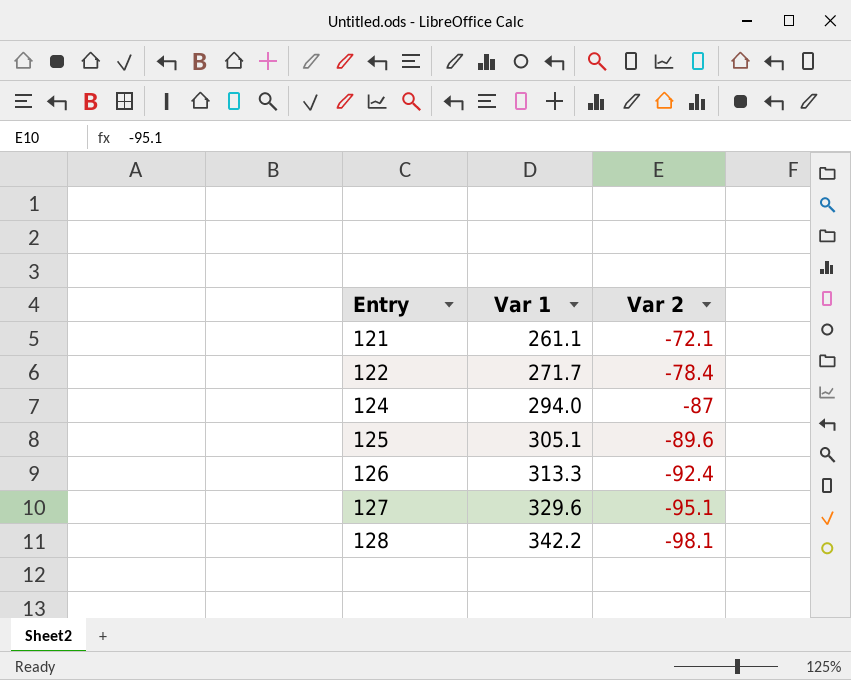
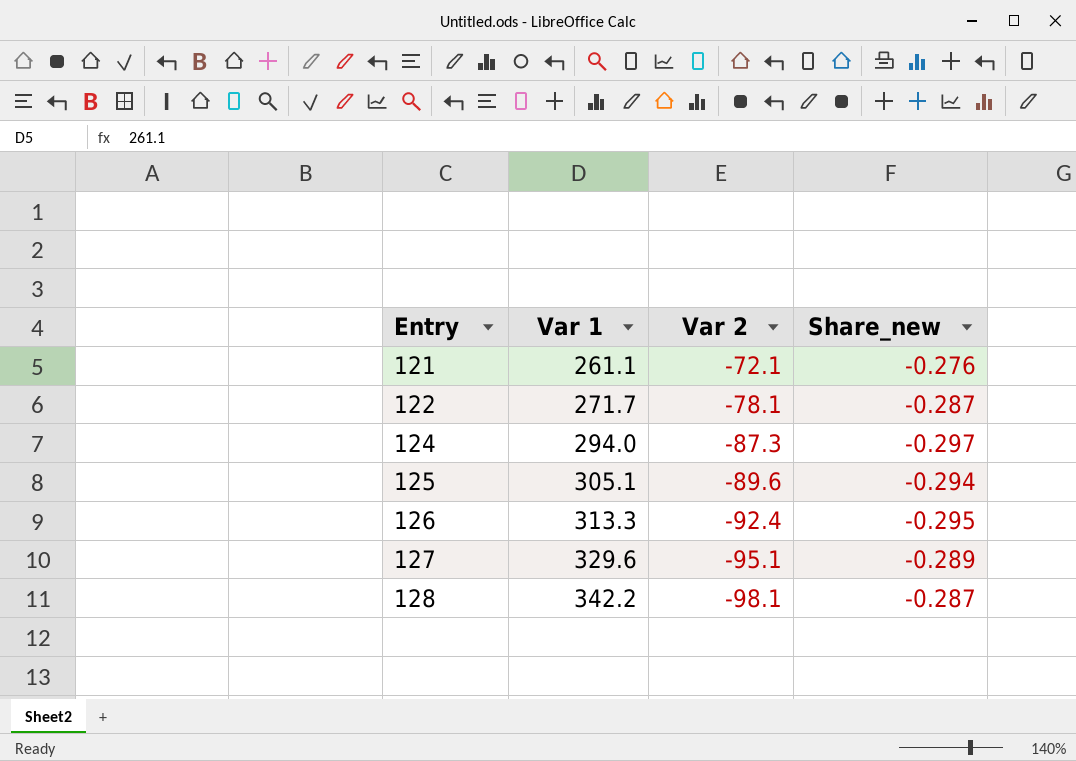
column Share_new | formula: none -> [Var 2] / [Var 1]
122 | Var 2: -78.4 -> -78.1
124 | Var 2: -87 -> -87.3

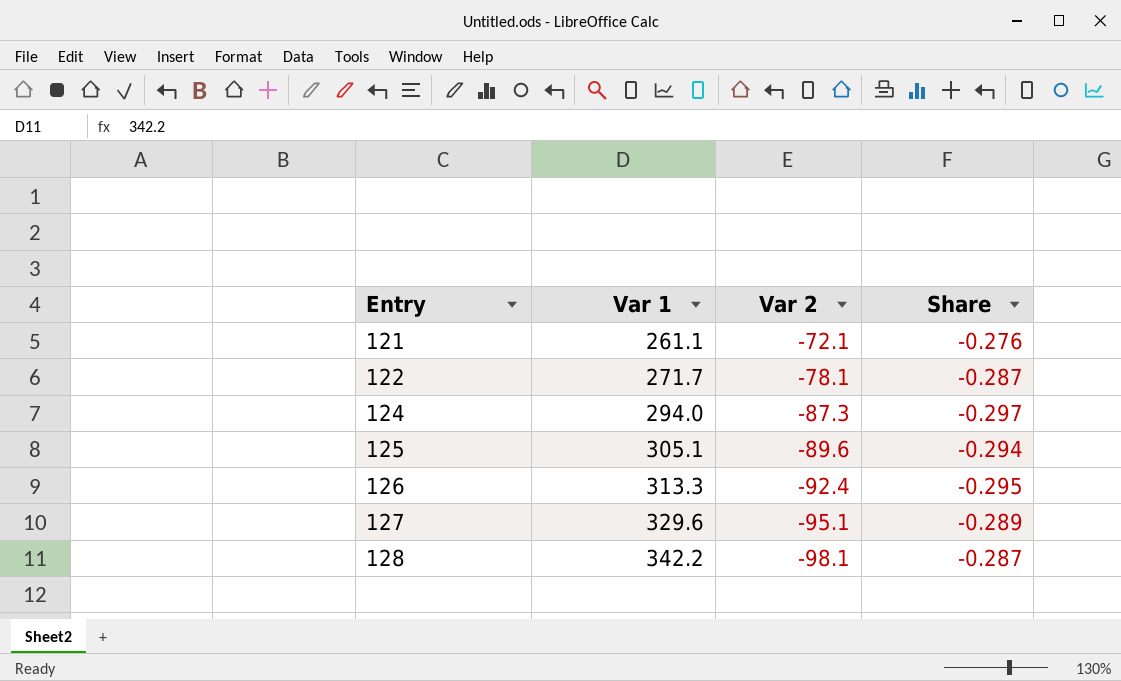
column name: Share_new -> Share

